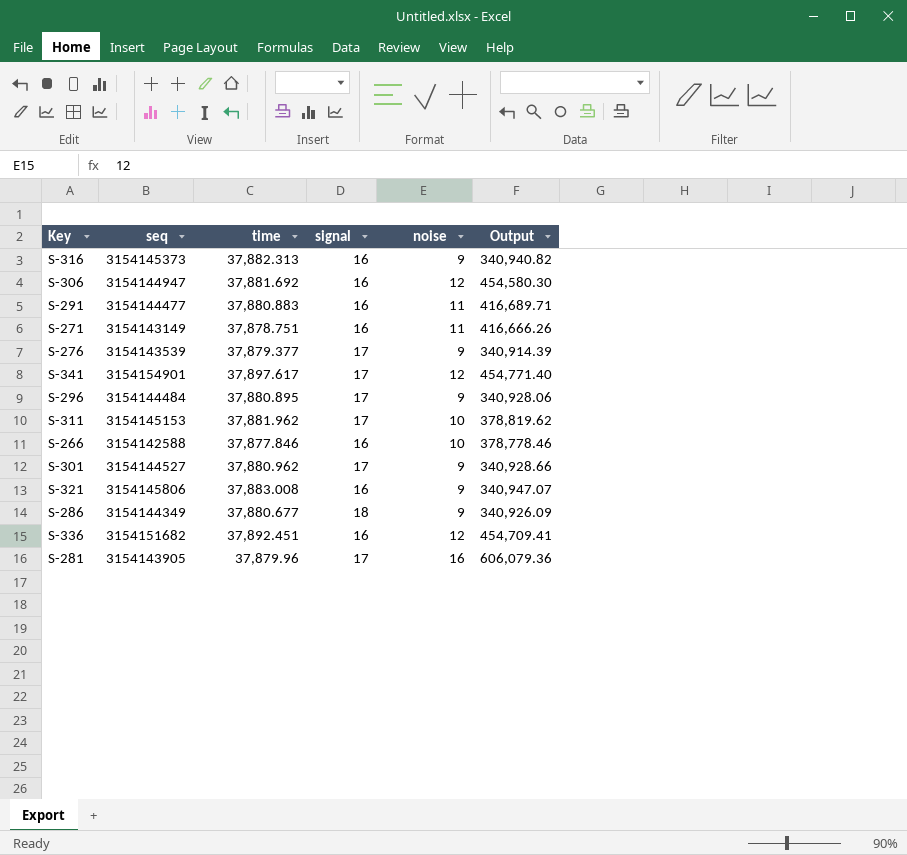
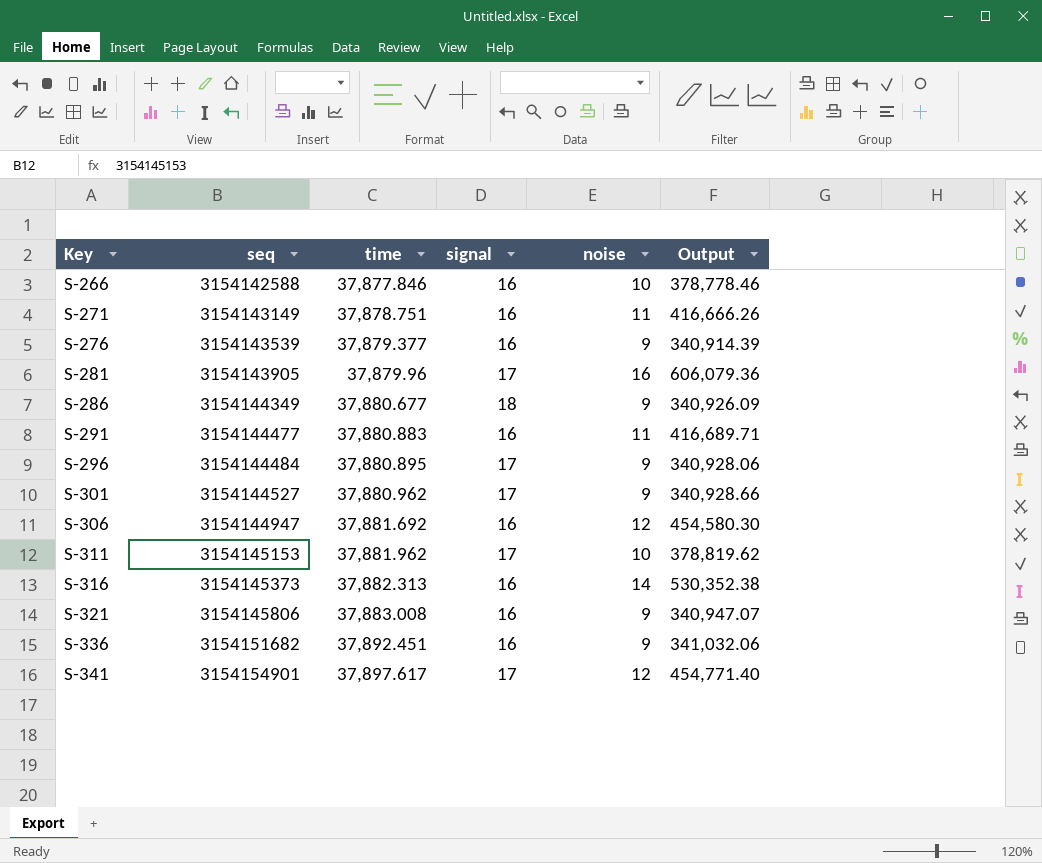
row order: none -> Key ascending
S-276 | signal: 17 -> 16
S-316 | noise: 9 -> 14
S-316 | Output: 340,940.82 -> 530,352.38
S-336 | noise: 12 -> 9
S-336 | Output: 454,709.41 -> 341,032.06

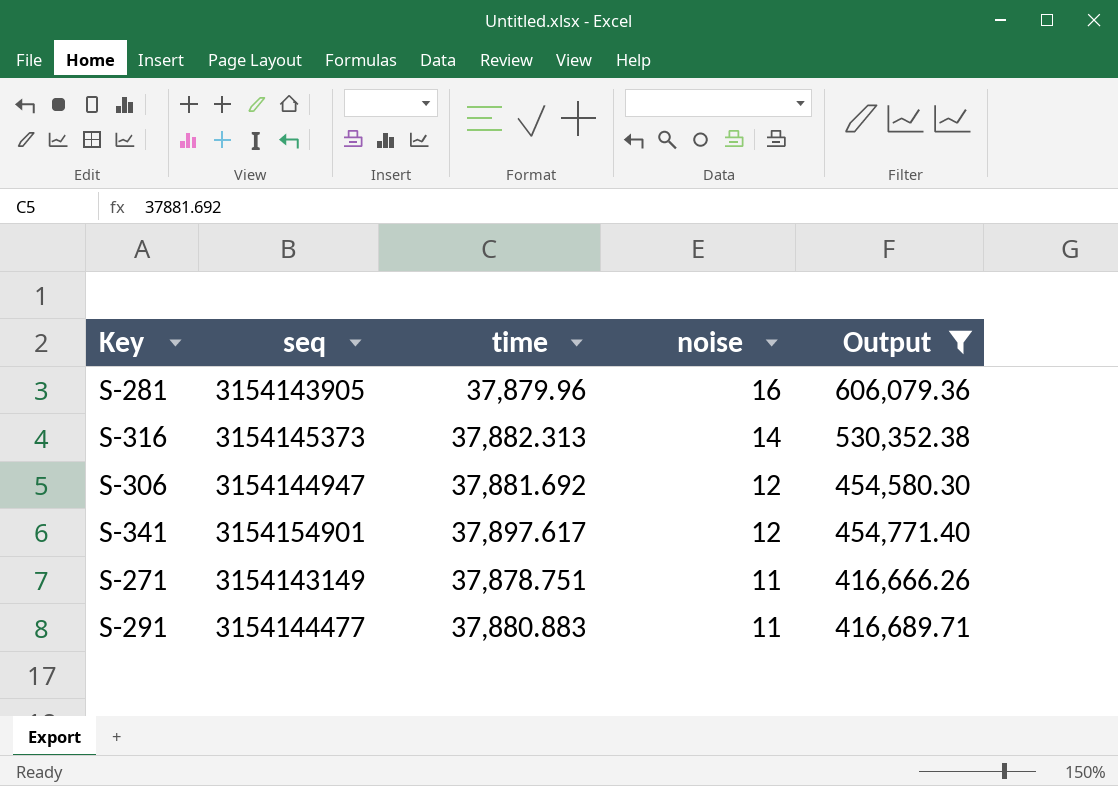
filter: none -> Output >= 416,666.26
row order: Key ascending -> noise descending
column signal | position: 4 -> none

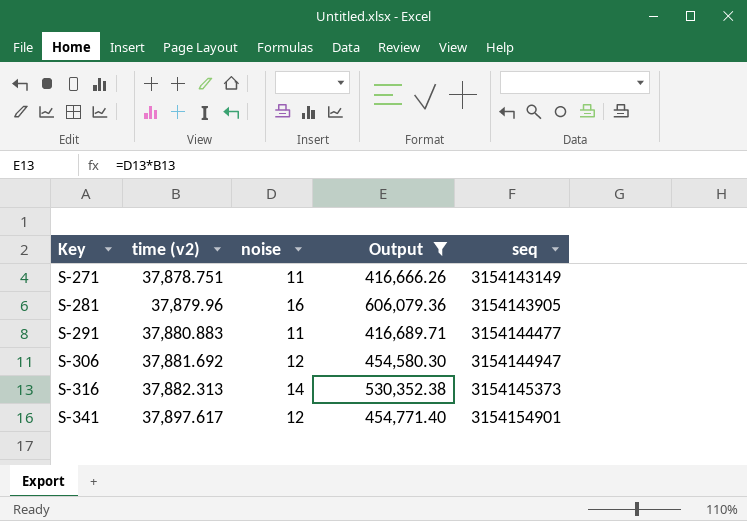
row order: noise descending -> Key ascending
column name: time -> time (v2)
column seq | position: 2 -> 5

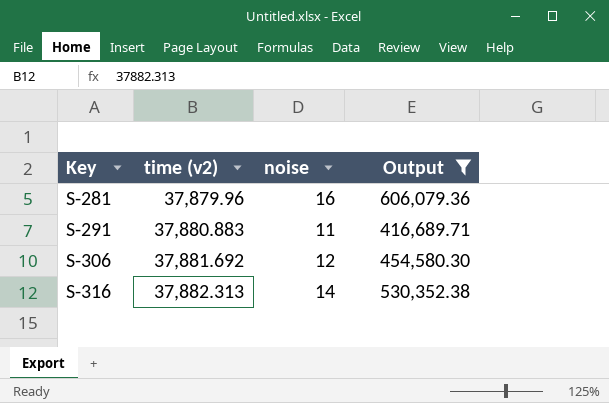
column seq | position: 5 -> none
row S-271: 37,878.751 | 11 | 416,666.26 | 3154143149 -> none
row S-341: 37,897.617 | 12 | 454,771.40 | 3154154901 -> none

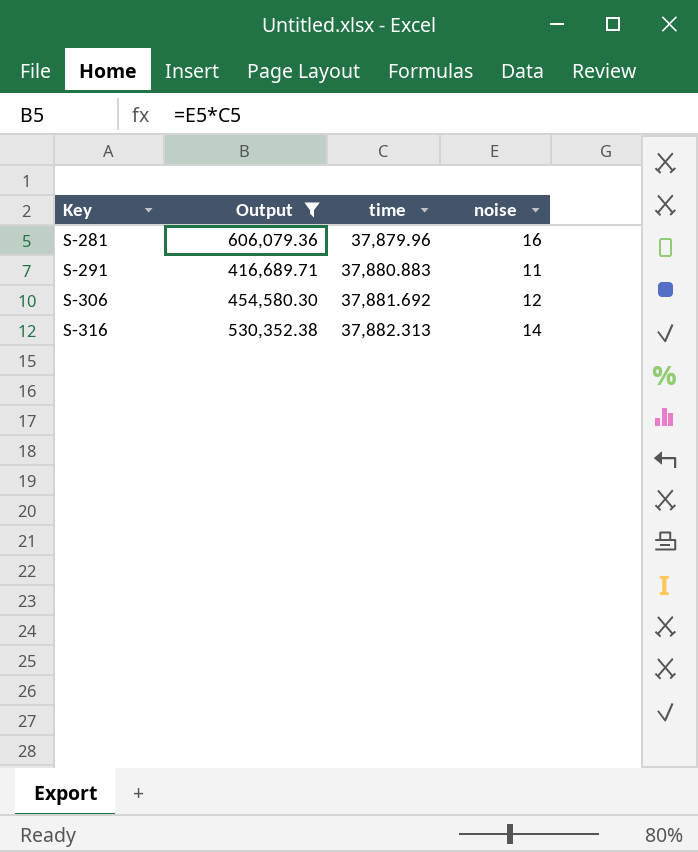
column Output | position: 4 -> 2
column name: time (v2) -> time

